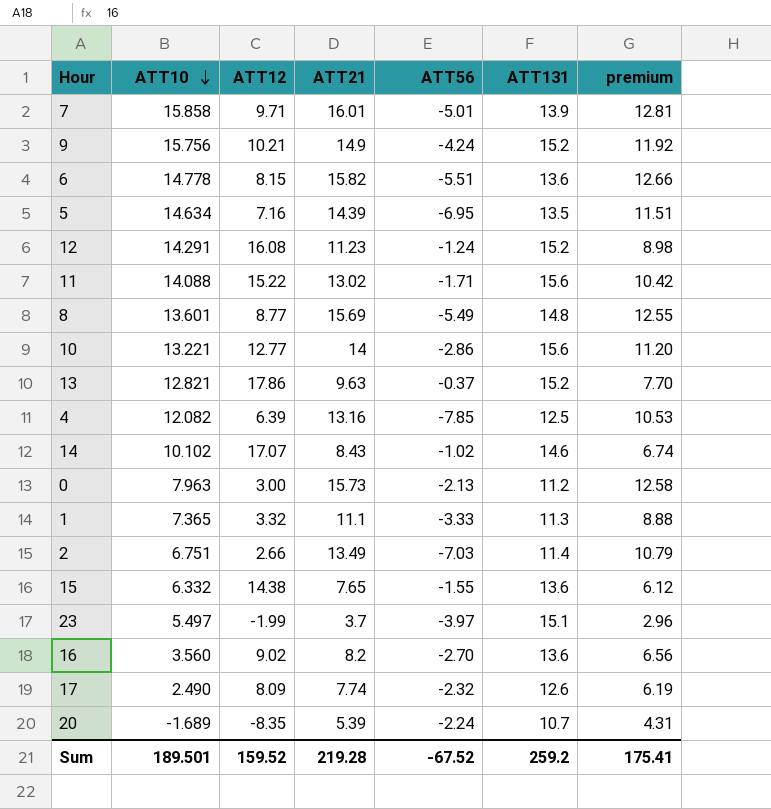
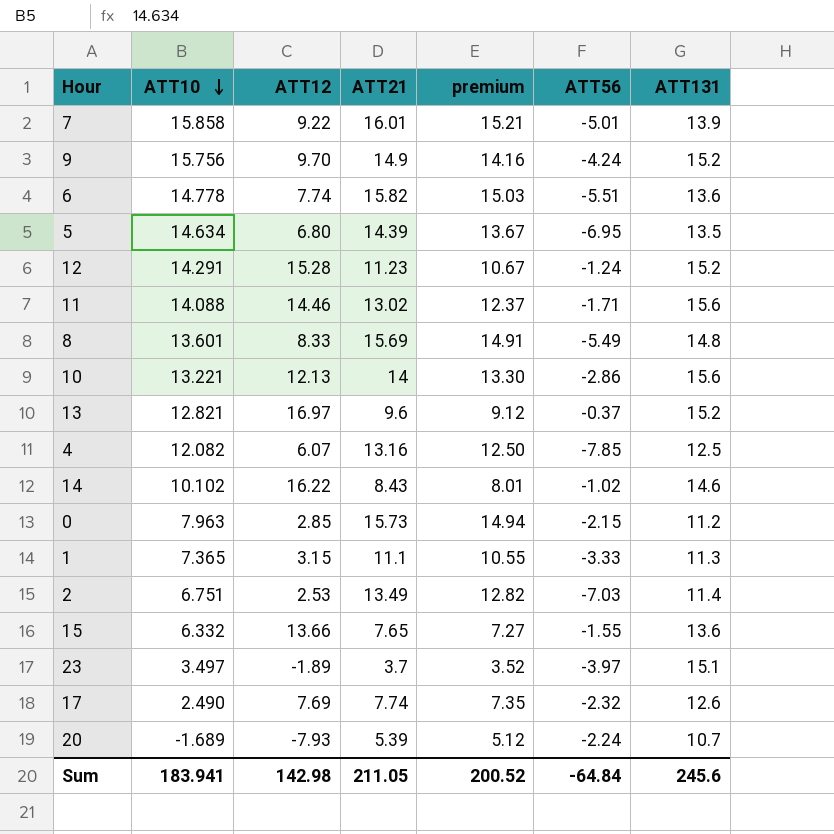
column premium | formula: [ATT21] * 0.8 -> [ATT21] * 0.95
column premium | position: 7 -> 5
row 16: 3.560 | 9.02 | 8.2 | -2.70 | 13.6 | 6.56 -> none
7 | ATT12: 9.71 -> 9.22
9 | ATT12: 10.21 -> 9.70
6 | ATT12: 8.15 -> 7.74
5 | ATT12: 7.16 -> 6.80
12 | ATT12: 16.08 -> 15.28
11 | ATT12: 15.22 -> 14.46
8 | ATT12: 8.77 -> 8.33
10 | ATT12: 12.77 -> 12.13
13 | ATT12: 17.86 -> 16.97
13 | ATT21: 9.63 -> 9.6
4 | ATT12: 6.39 -> 6.07
14 | ATT12: 17.07 -> 16.22
0 | ATT12: 3.00 -> 2.85
0 | ATT56: -2.13 -> -2.15
1 | ATT12: 3.32 -> 3.15
2 | ATT12: 2.66 -> 2.53
15 | ATT12: 14.38 -> 13.66
23 | ATT10: 5.497 -> 3.497
23 | ATT12: -1.99 -> -1.89
17 | ATT12: 8.09 -> 7.69
20 | ATT12: -8.35 -> -7.93
Sum | ATT10: 189.501 -> 183.941
Sum | ATT12: 159.52 -> 142.98
Sum | ATT21: 219.28 -> 211.05
Sum | premium: 175.41 -> 200.52
Sum | ATT56: -67.52 -> -64.84
Sum | ATT131: 259.2 -> 245.6

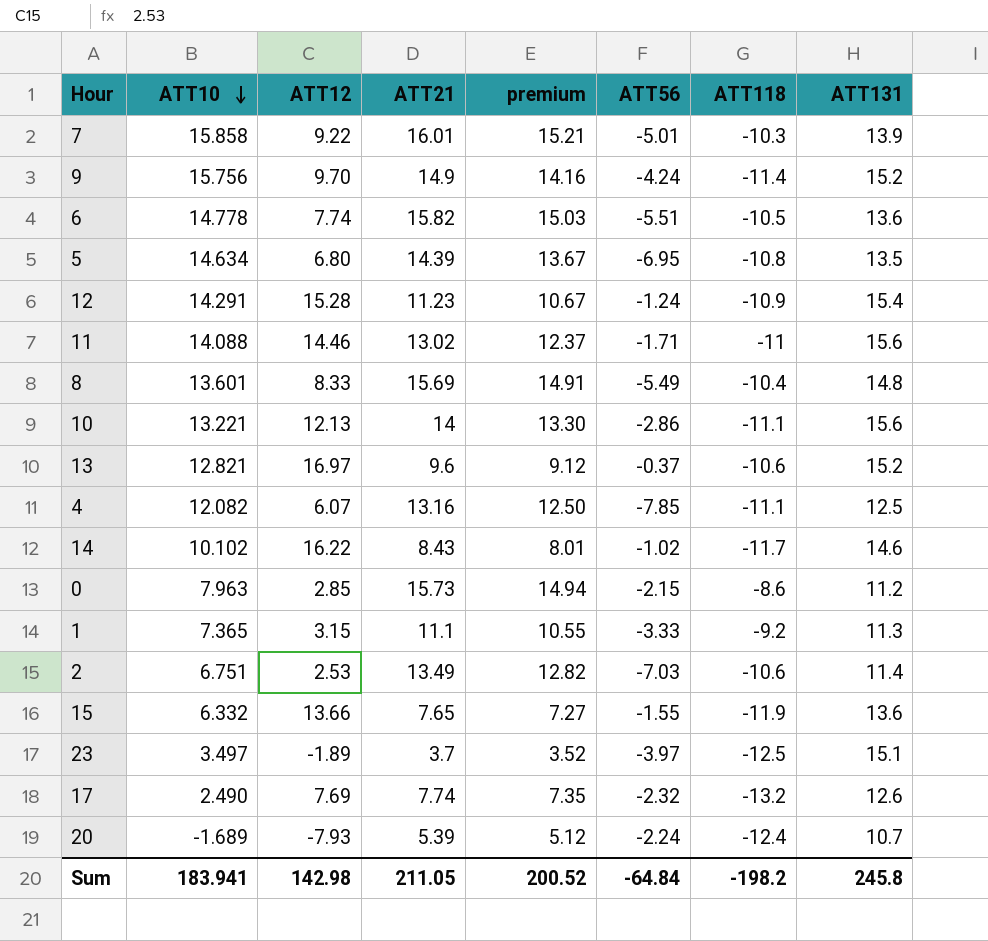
column ATT118 | position: none -> 7
12 | ATT131: 15.2 -> 15.4
Sum | ATT131: 245.6 -> 245.8

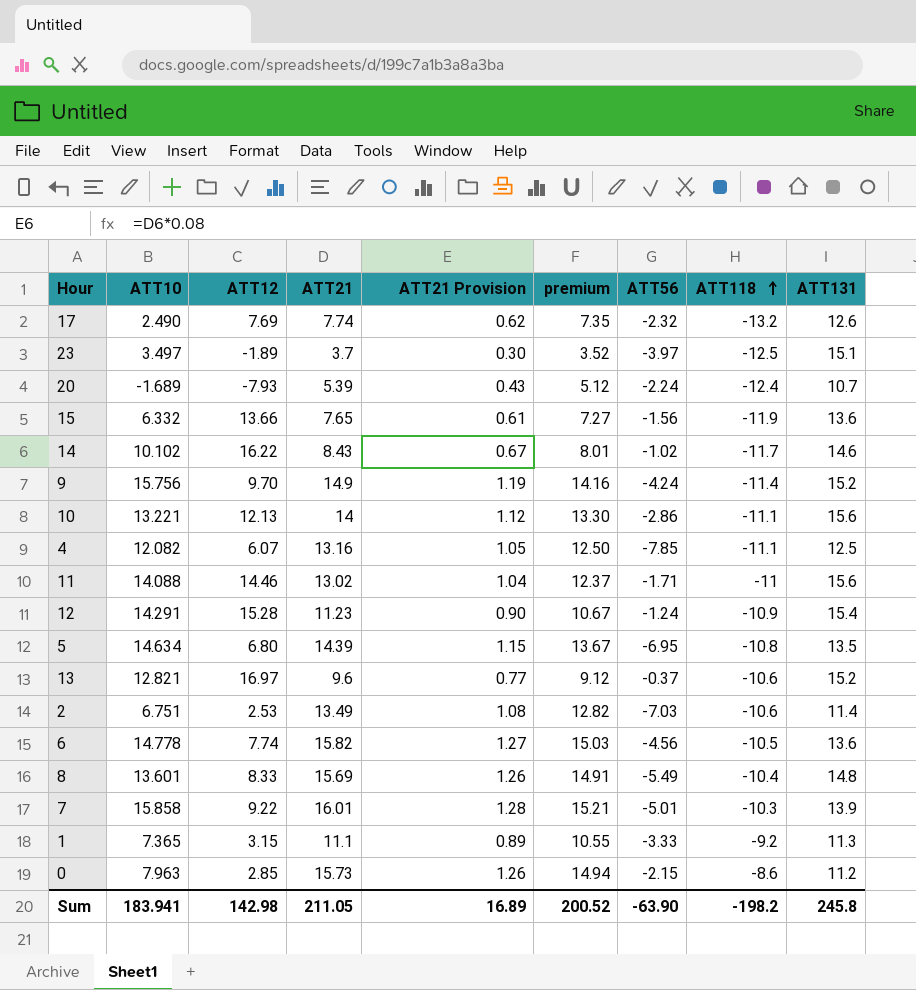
row order: ATT10 descending -> ATT118 ascending
column ATT21 Provision | formula: none -> [ATT21] * 0.08
15 | ATT56: -1.55 -> -1.56
6 | ATT56: -5.51 -> -4.56
Sum | ATT56: -64.84 -> -63.90

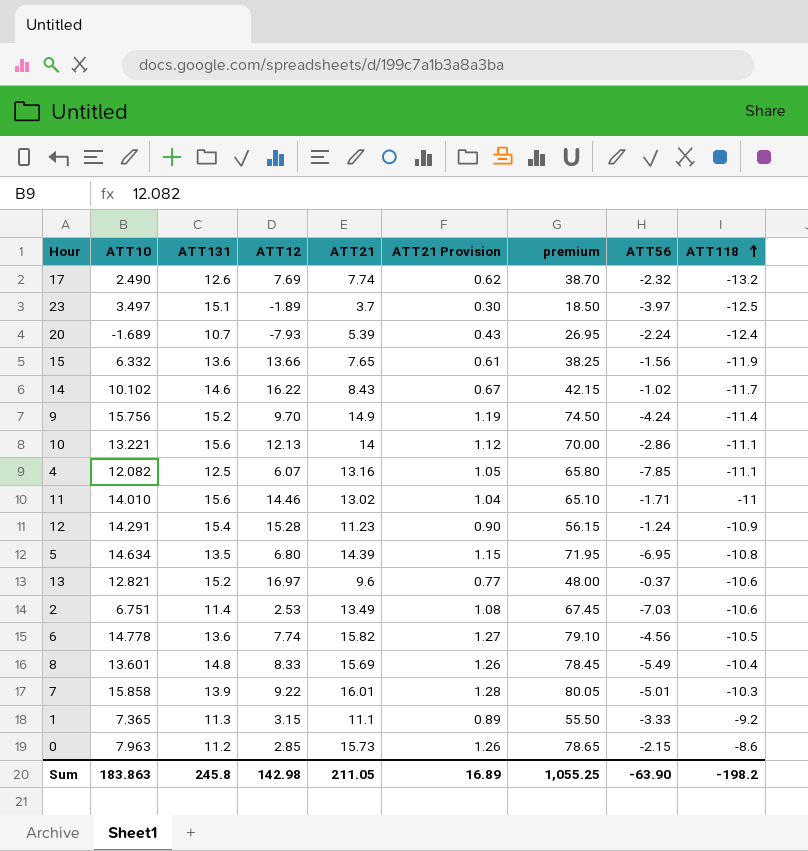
column ATT131 | position: 9 -> 3
column premium | formula: [ATT21] * 0.95 -> [ATT21] * 5
11 | ATT10: 14.088 -> 14.010
Sum | ATT10: 183.941 -> 183.863
Sum | premium: 200.52 -> 1,055.25

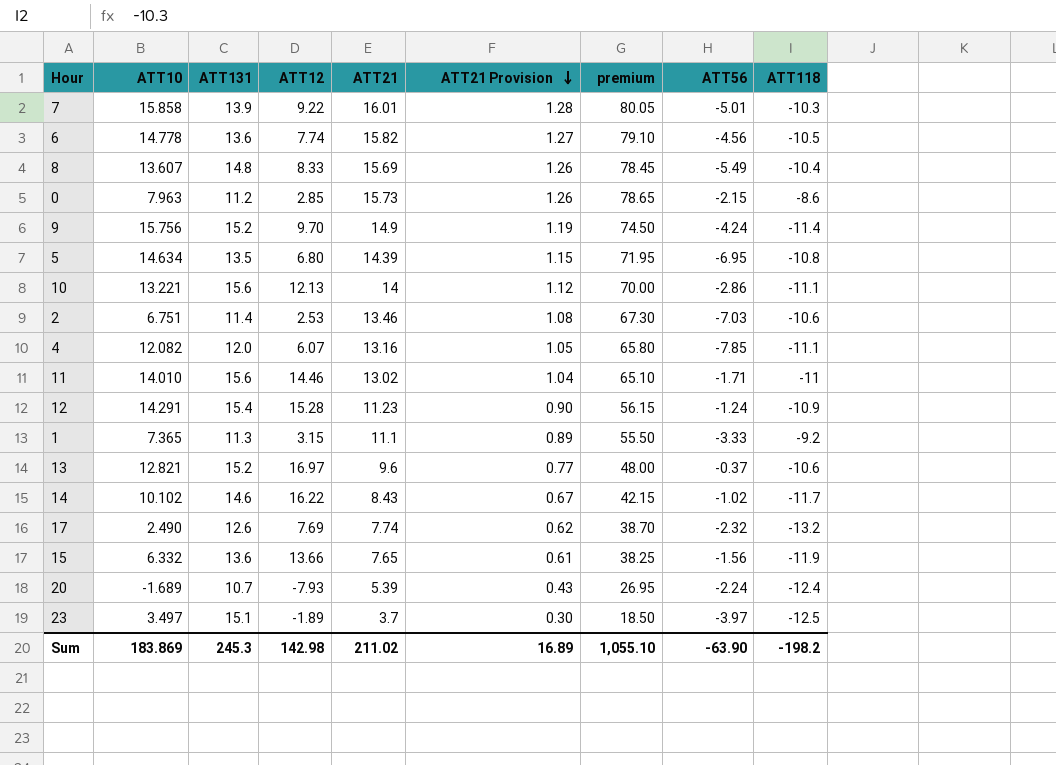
row order: ATT118 ascending -> ATT21 Provision descending
8 | ATT10: 13.601 -> 13.607
2 | ATT21: 13.49 -> 13.46
2 | premium: 67.45 -> 67.30
4 | ATT131: 12.5 -> 12.0
Sum | ATT10: 183.863 -> 183.869
Sum | ATT131: 245.8 -> 245.3
Sum | ATT21: 211.05 -> 211.02
Sum | premium: 1,055.25 -> 1,055.10

